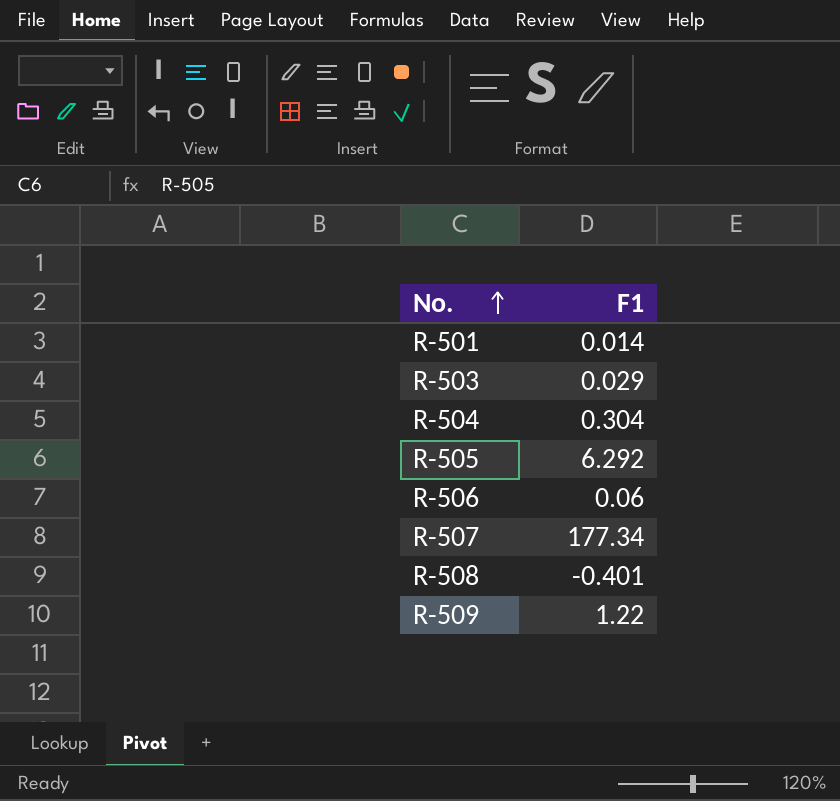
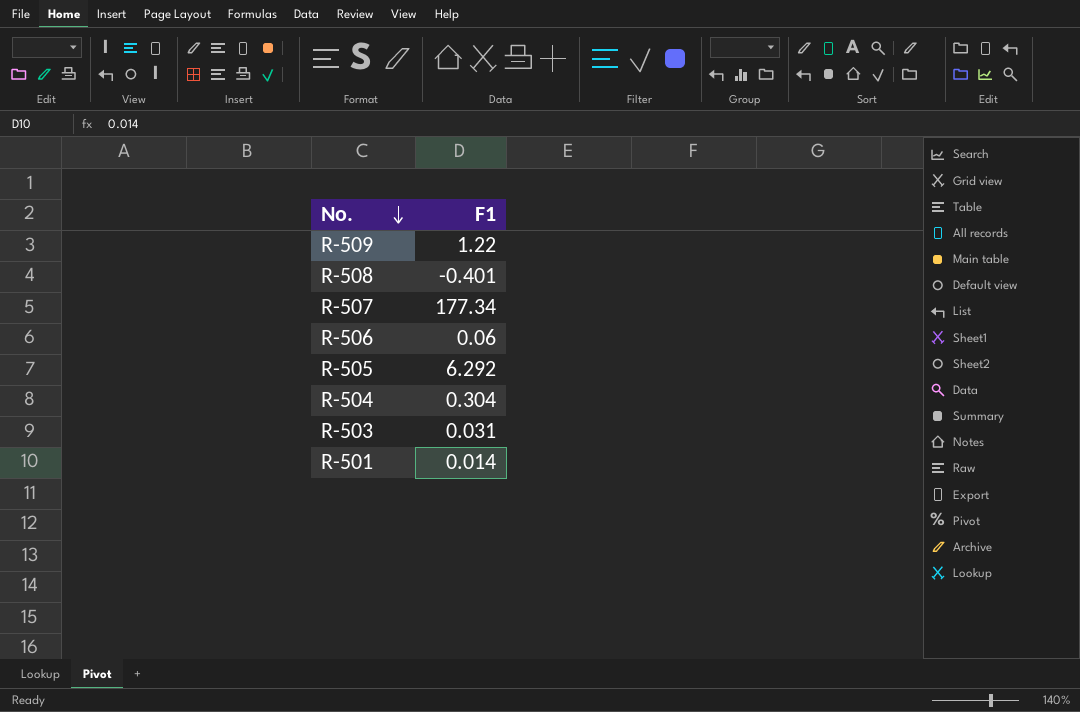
row order: No. ascending -> No. descending
R-503 | F1: 0.029 -> 0.031

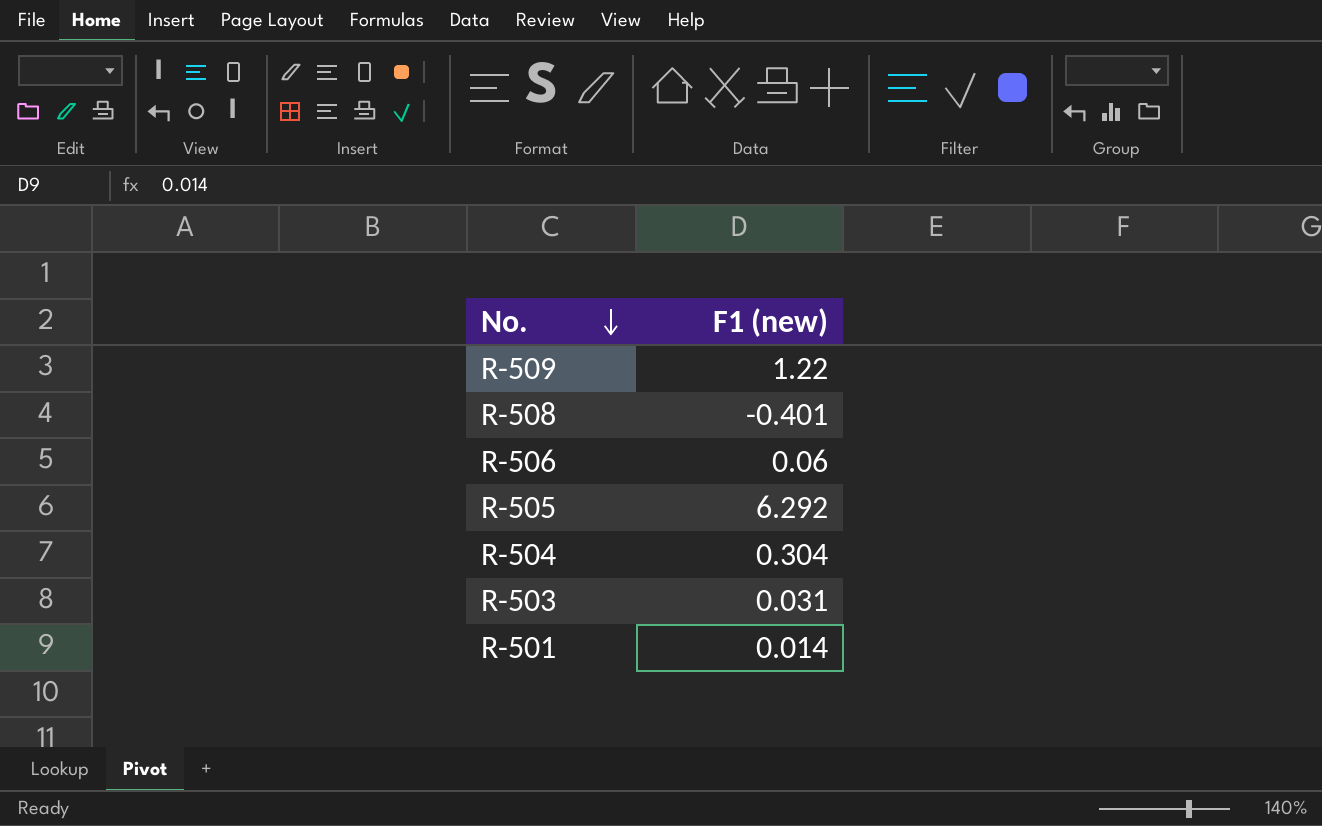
column name: F1 -> F1 (new)
row R-507: 177.34 -> none

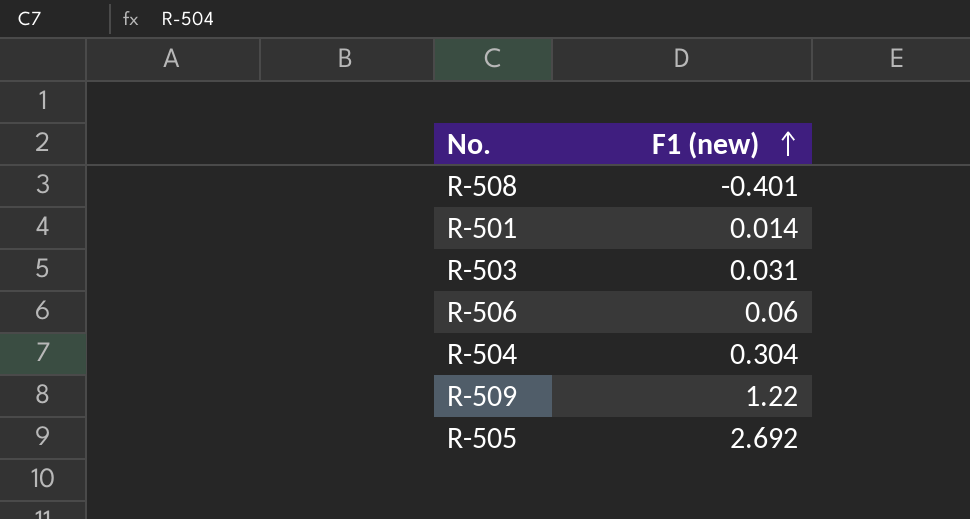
row order: No. descending -> F1 (new) ascending
R-505 | F1 (new): 6.292 -> 2.692

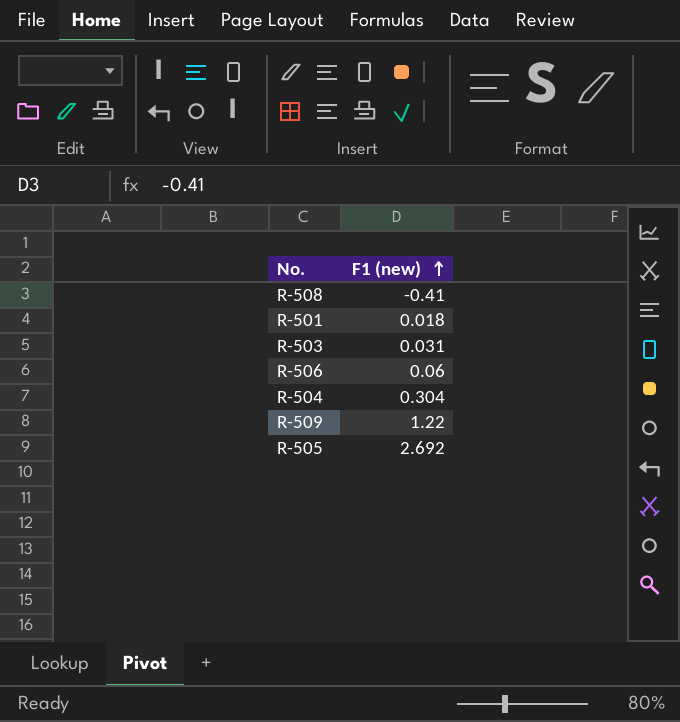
R-508 | F1 (new): -0.401 -> -0.41
R-501 | F1 (new): 0.014 -> 0.018

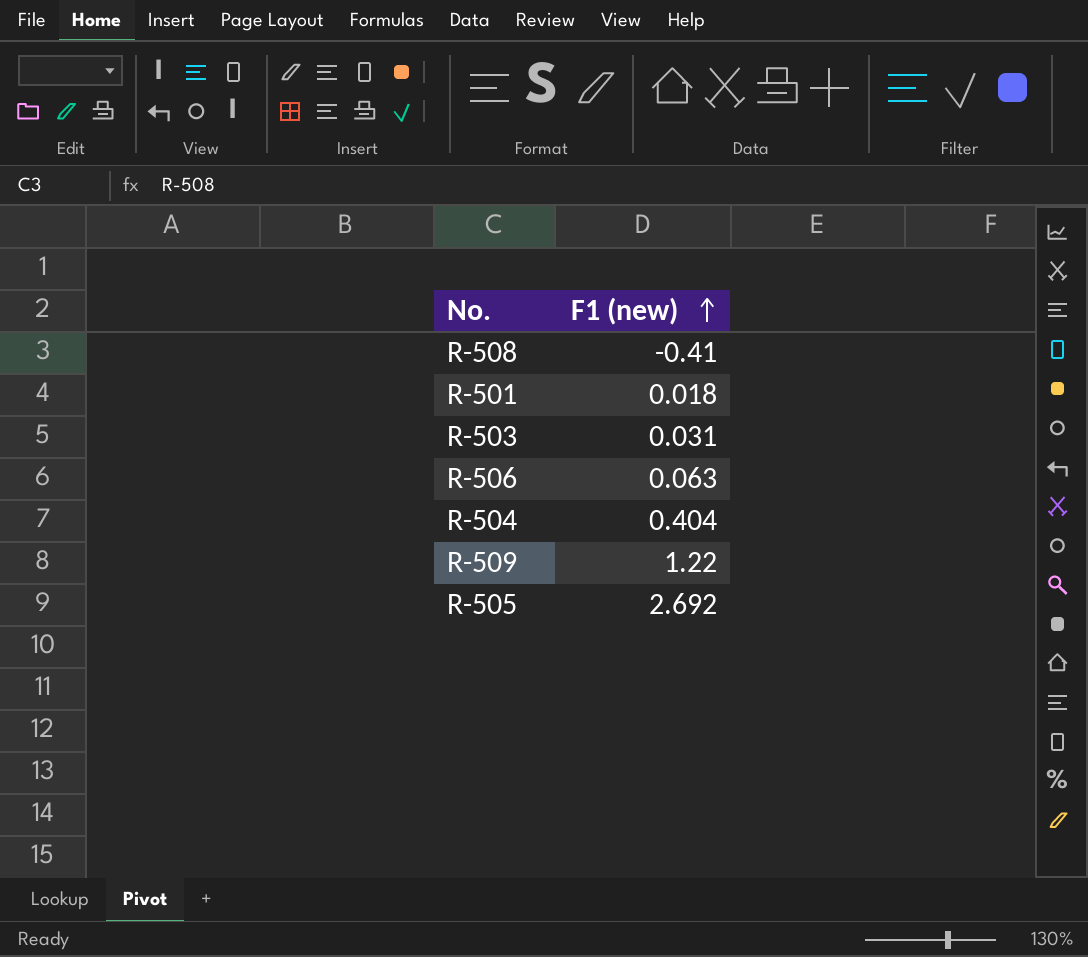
R-506 | F1 (new): 0.06 -> 0.063
R-504 | F1 (new): 0.304 -> 0.404

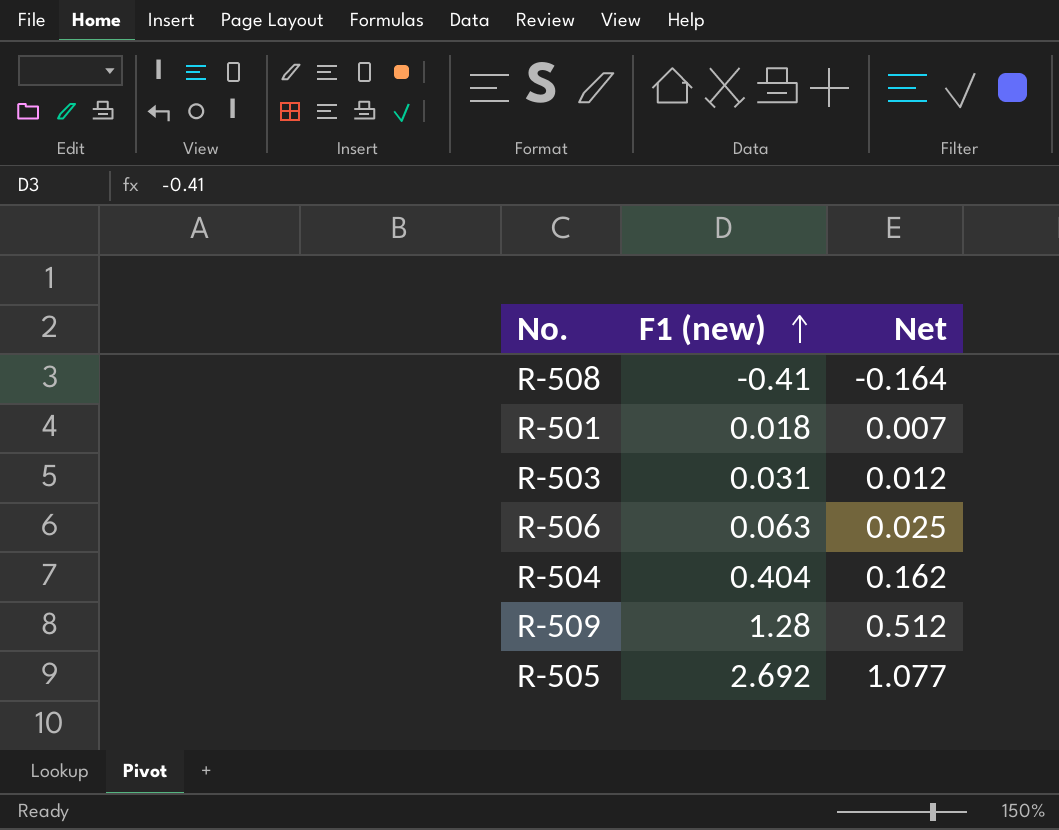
column Net | formula: none -> [F1 (new)] * 0.4
R-509 | F1 (new): 1.22 -> 1.28

